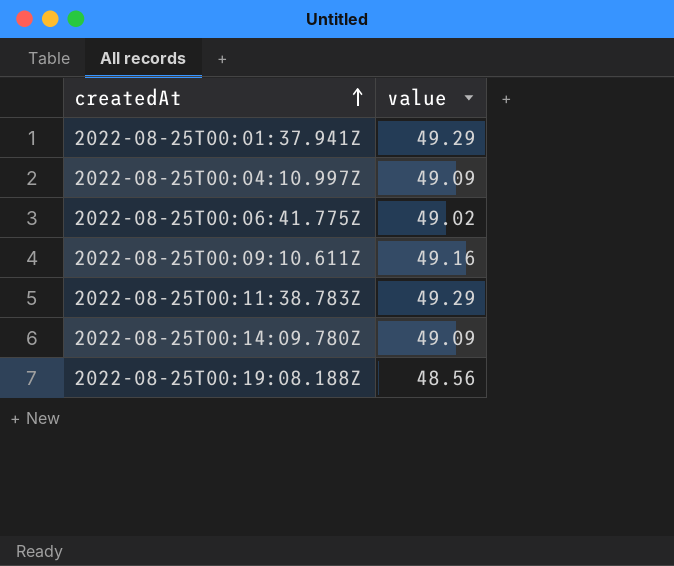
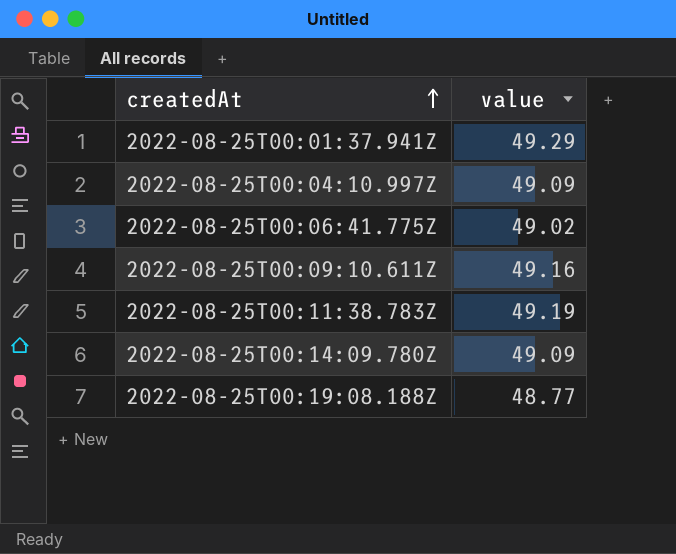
2022-08-25T00:11:38.783Z | value: 49.29 -> 49.19
2022-08-25T00:19:08.188Z | value: 48.56 -> 48.77

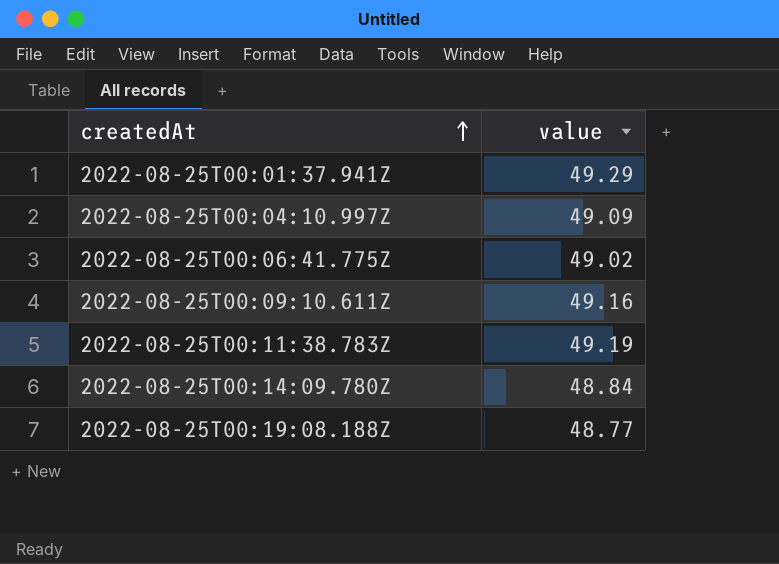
2022-08-25T00:14:09.780Z | value: 49.09 -> 48.84

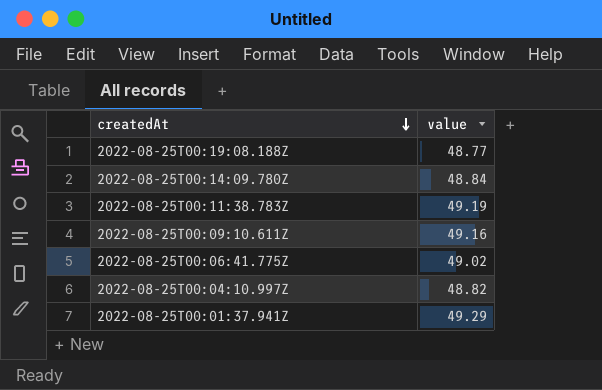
row order: createdAt ascending -> createdAt descending
2022-08-25T00:04:10.997Z | value: 49.09 -> 48.82

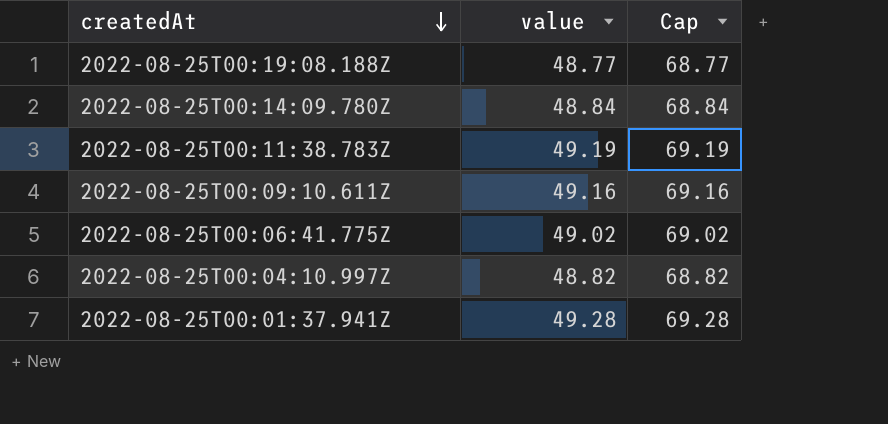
column Cap | formula: none -> [value] + 20
2022-08-25T00:01:37.941Z | value: 49.29 -> 49.28

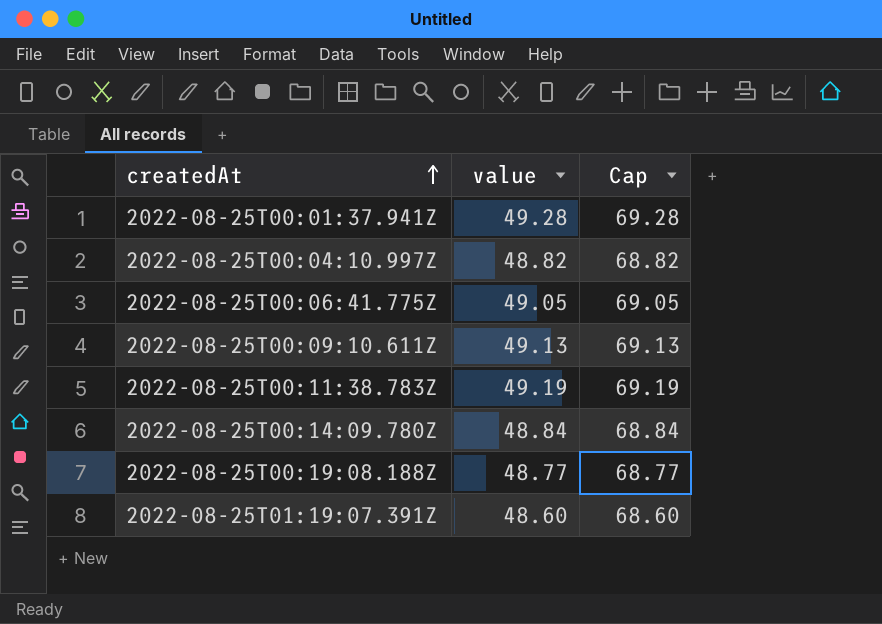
row order: createdAt descending -> createdAt ascending
2022-08-25T00:06:41.775Z | value: 49.02 -> 49.05
2022-08-25T00:06:41.775Z | Cap: 69.02 -> 69.05
2022-08-25T00:09:10.611Z | value: 49.16 -> 49.13
2022-08-25T00:09:10.611Z | Cap: 69.16 -> 69.13
row 2022-08-25T01:19:07.391Z: none -> 48.60 | 68.60

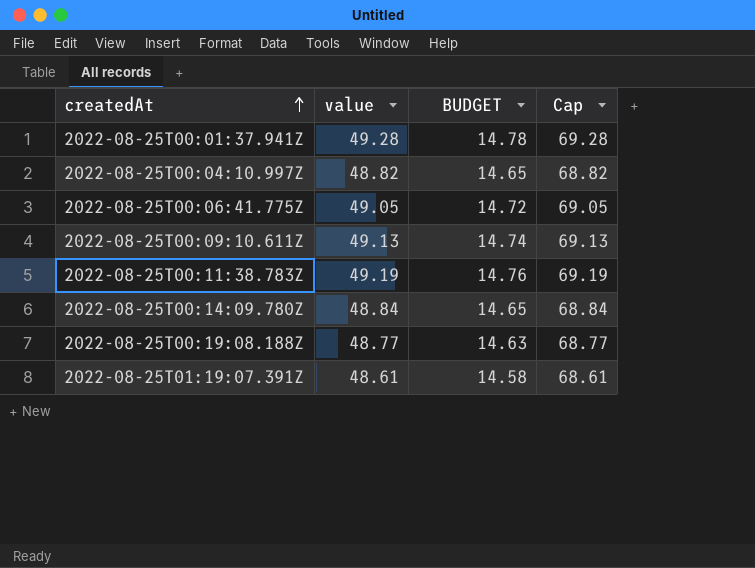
column BUDGET | formula: none -> [value] * 0.3
2022-08-25T01:19:07.391Z | value: 48.60 -> 48.61
2022-08-25T01:19:07.391Z | Cap: 68.60 -> 68.61

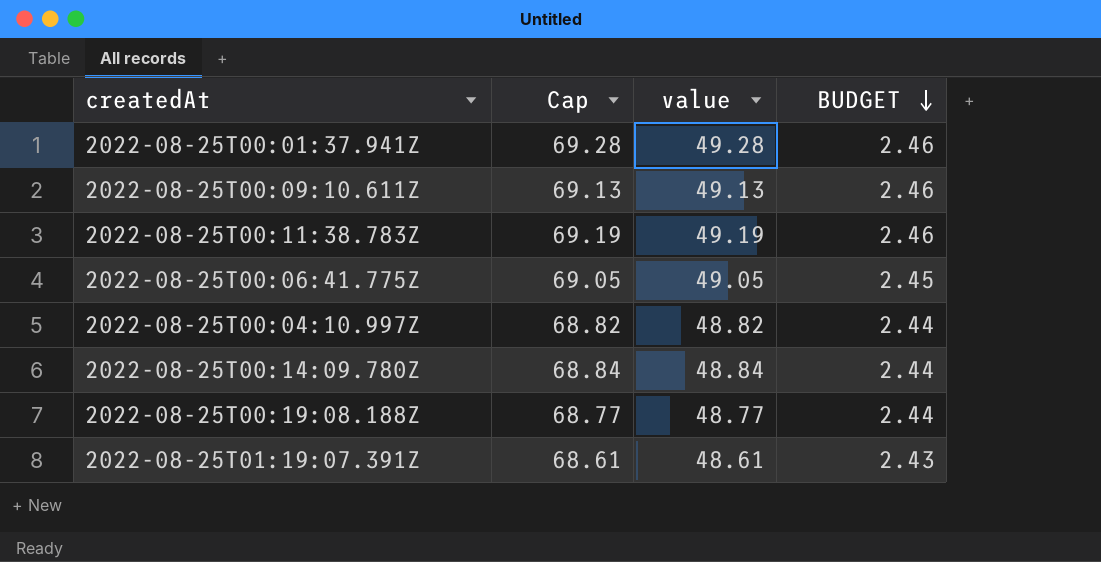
row order: createdAt ascending -> BUDGET descending
column Cap | position: 4 -> 2
column BUDGET | formula: [value] * 0.3 -> [value] * 0.05

